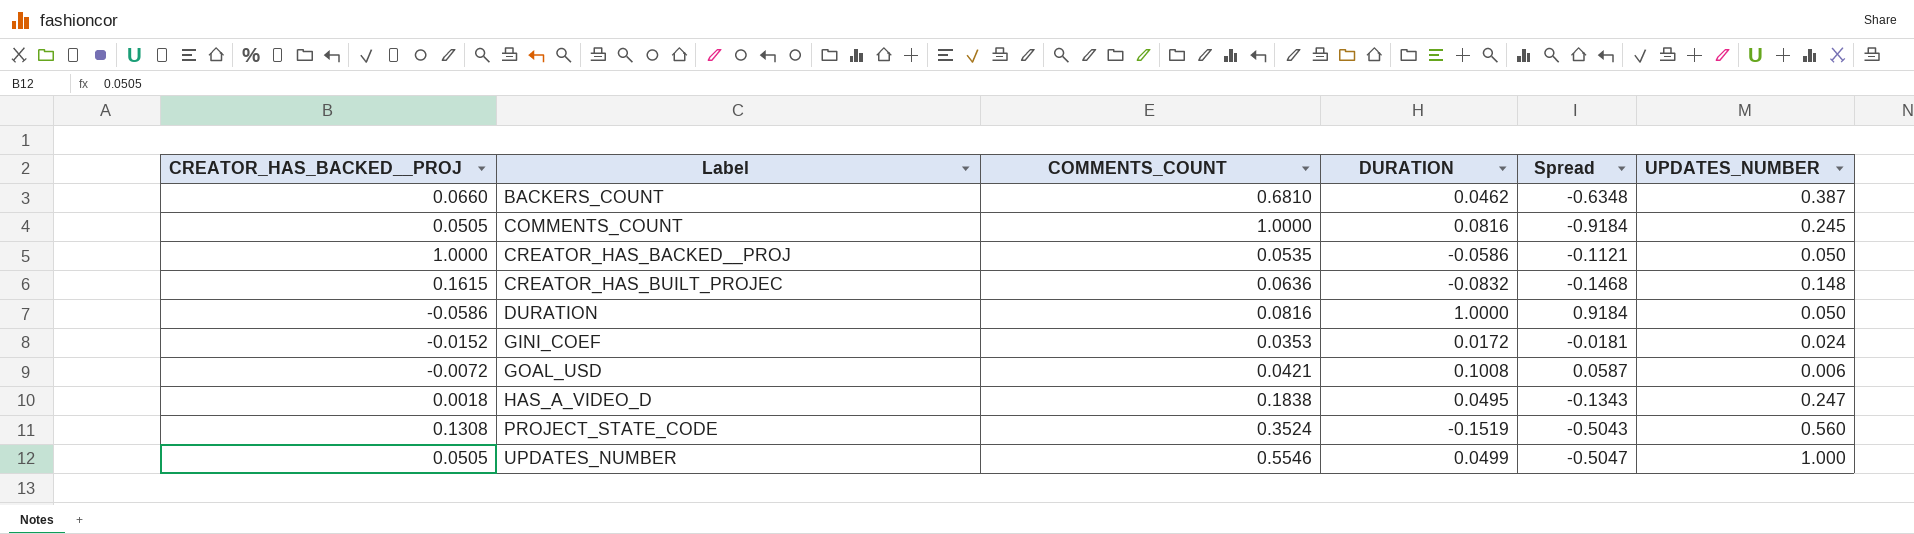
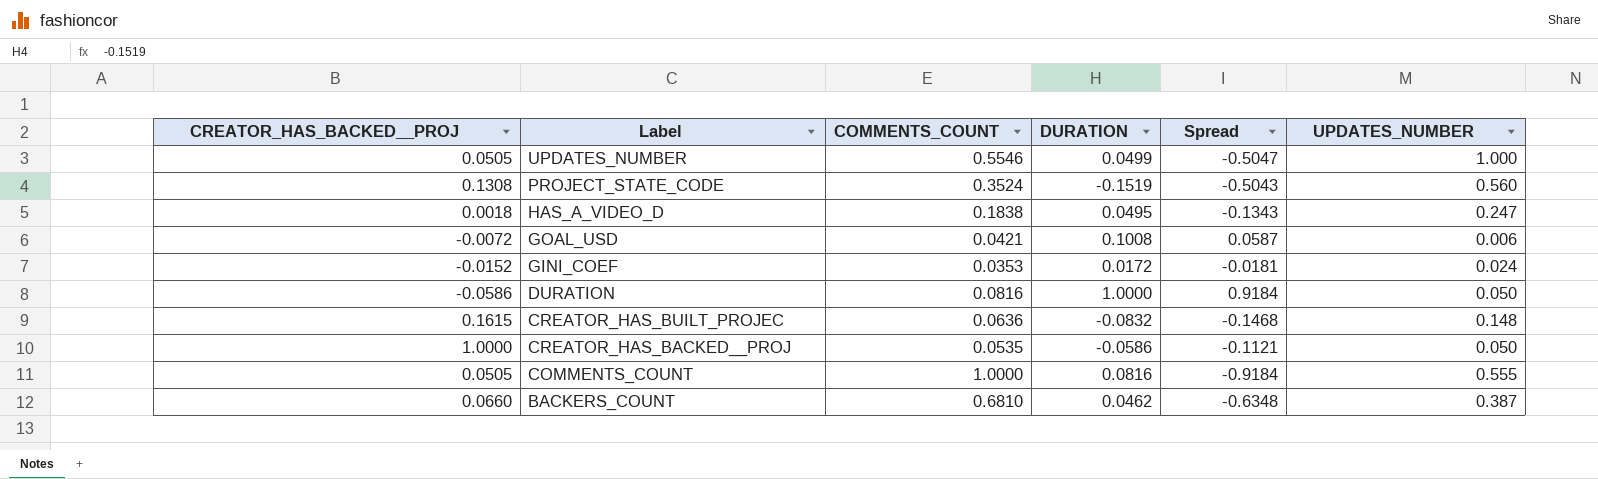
row order: Label ascending -> Label descending
COMMENTS_COUNT | UPDATES_NUMBER: 0.245 -> 0.555

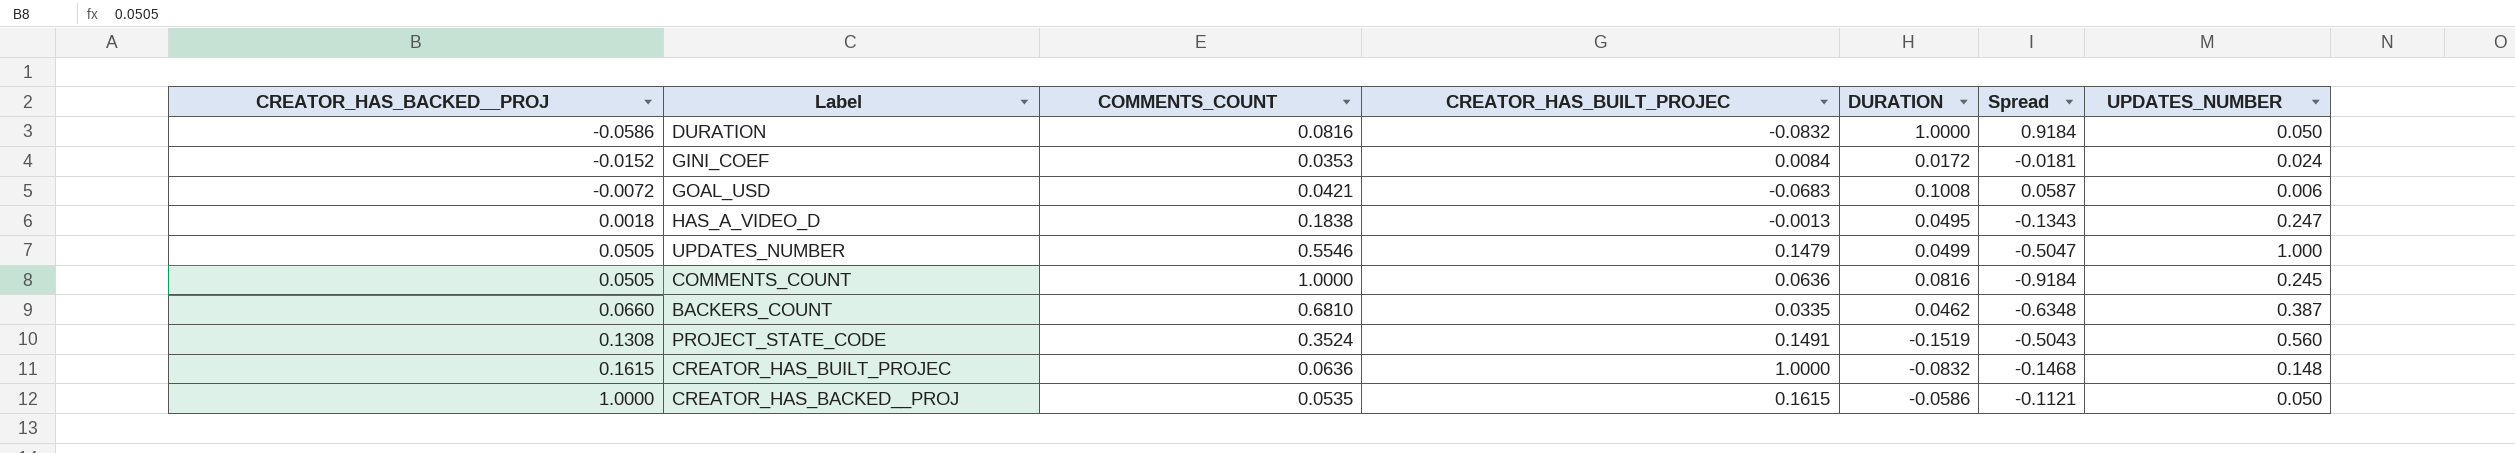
row order: Label descending -> CREATOR_HAS_BACKED__PROJ ascending
column CREATOR_HAS_BUILT_PROJEC | position: none -> 4
COMMENTS_COUNT | UPDATES_NUMBER: 0.555 -> 0.245

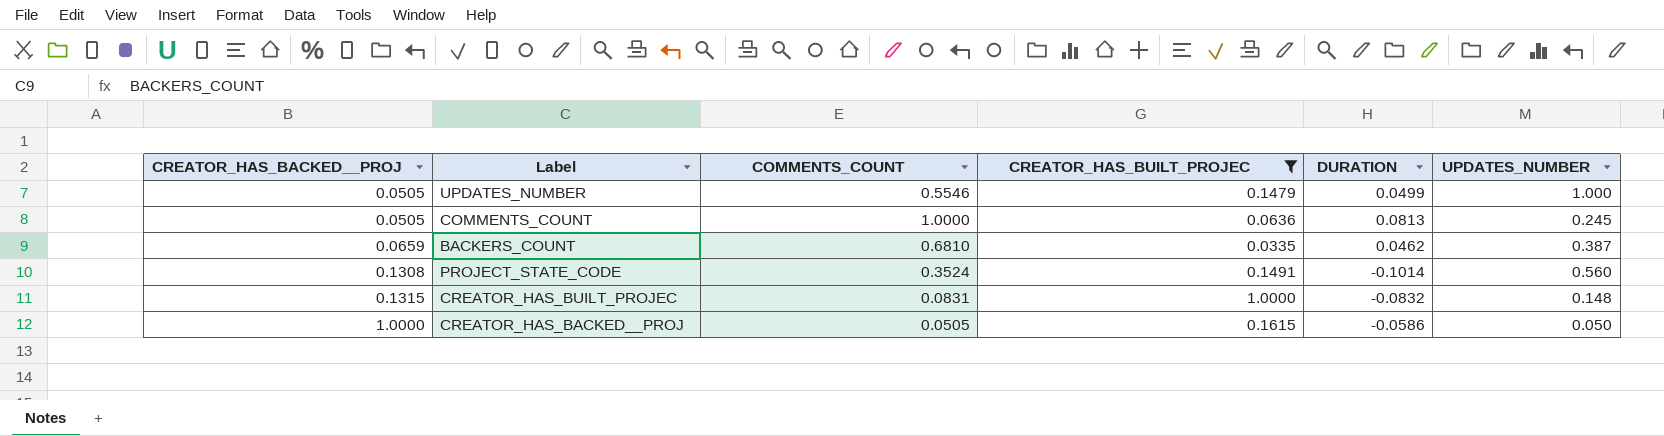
filter: none -> CREATOR_HAS_BUILT_PROJEC >= 0.0335
column Spread | formula: [DURATION] - [COMMENTS_COUNT] -> none
COMMENTS_COUNT | DURATION: 0.0816 -> 0.0813
BACKERS_COUNT | CREATOR_HAS_BACKED__PROJ: 0.0660 -> 0.0659
PROJECT_STATE_CODE | DURATION: -0.1519 -> -0.1014
CREATOR_HAS_BUILT_PROJEC | CREATOR_HAS_BACKED__PROJ: 0.1615 -> 0.1315
CREATOR_HAS_BUILT_PROJEC | COMMENTS_COUNT: 0.0636 -> 0.0831
CREATOR_HAS_BACKED__PROJ | COMMENTS_COUNT: 0.0535 -> 0.0505

